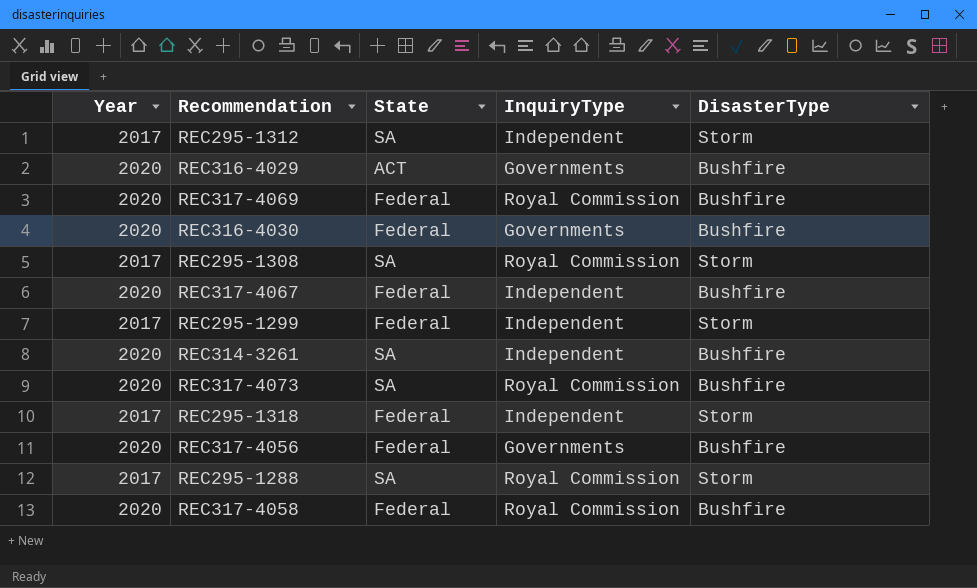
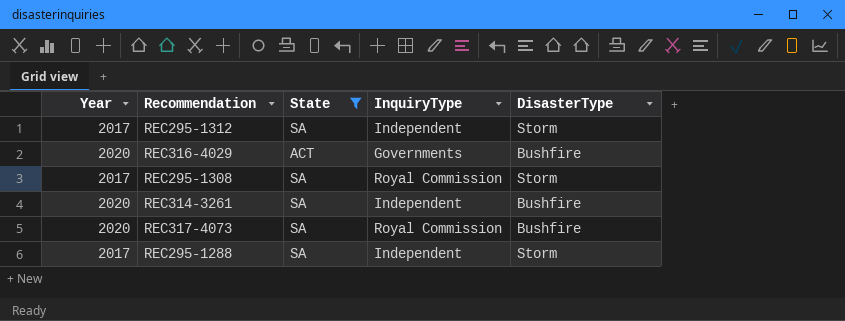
filter: none -> State != Federal
REC295-1288 | InquiryType: Royal Commission -> Independent

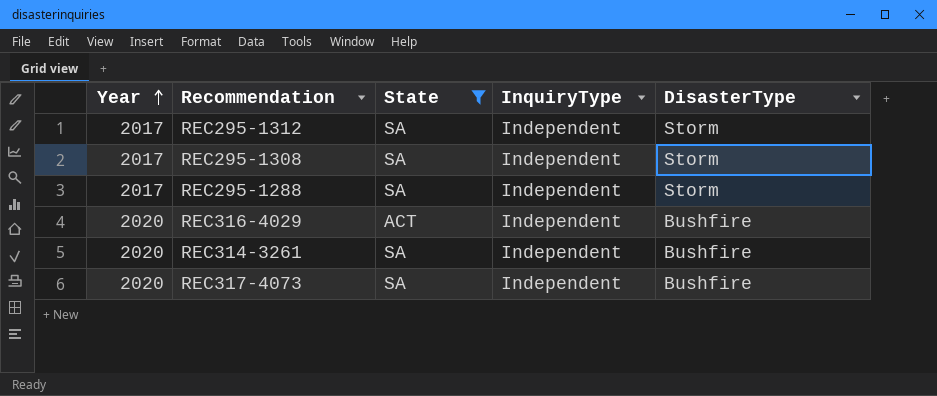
row order: none -> Year ascending
REC295-1308 | InquiryType: Royal Commission -> Independent
REC316-4029 | InquiryType: Governments -> Independent
REC317-4073 | InquiryType: Royal Commission -> Independent

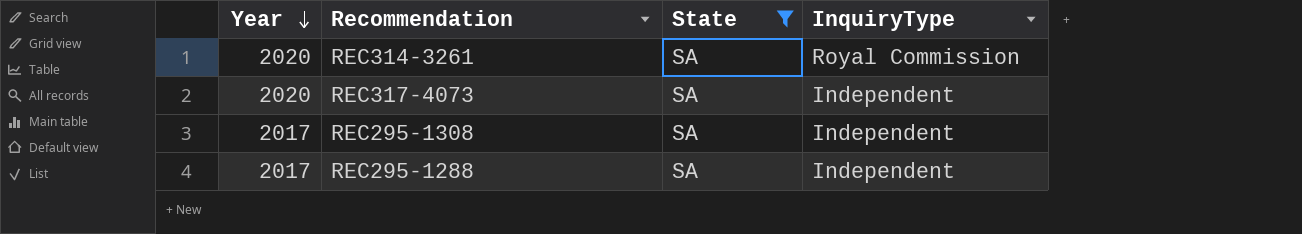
row order: Year ascending -> Year descending
column DisasterType | position: 5 -> none
row REC295-1312: 2017 | SA | Independent | Storm -> none
row REC316-4029: 2020 | ACT | Independent | Bushfire -> none
REC314-3261 | InquiryType: Independent -> Royal Commission

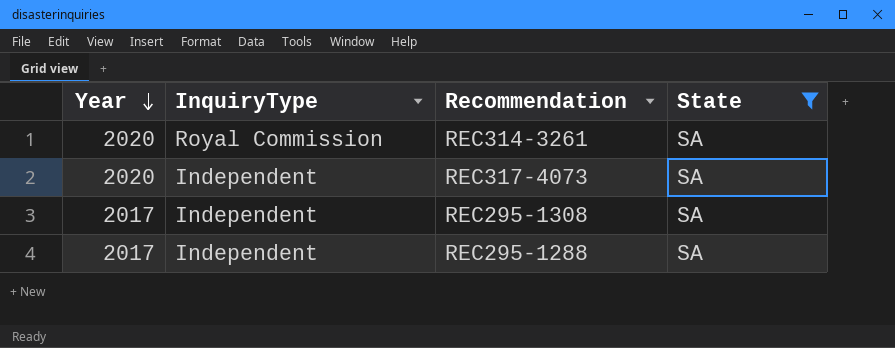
column InquiryType | position: 4 -> 2

